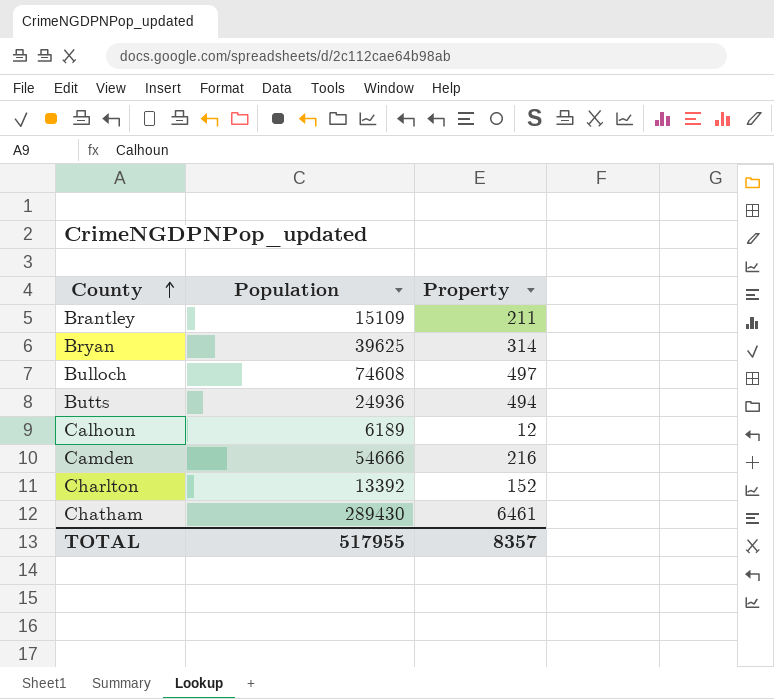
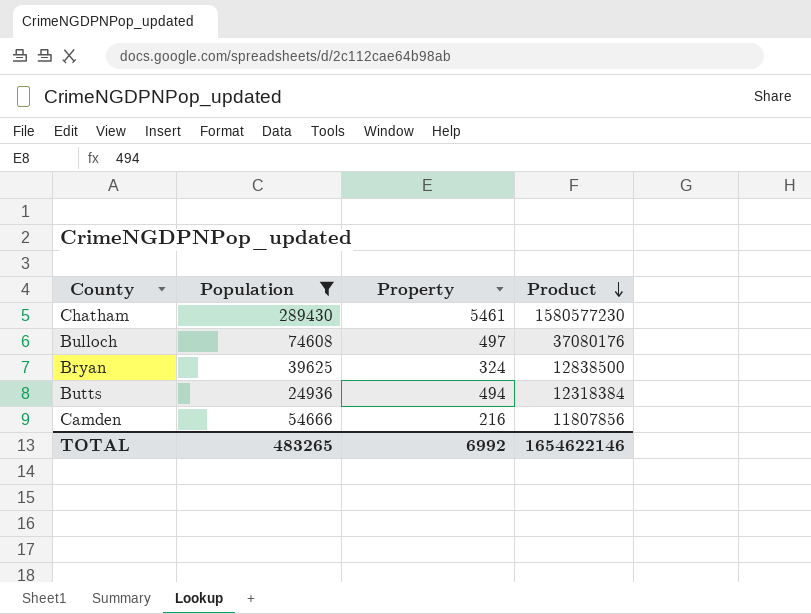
filter: none -> Population >= 24936
row order: County ascending -> Product descending
column Product | formula: none -> [Population] * [Property]
Chatham | Property: 6461 -> 5461
Bryan | Property: 314 -> 324
TOTAL | Population: 517955 -> 483265
TOTAL | Property: 8357 -> 6992

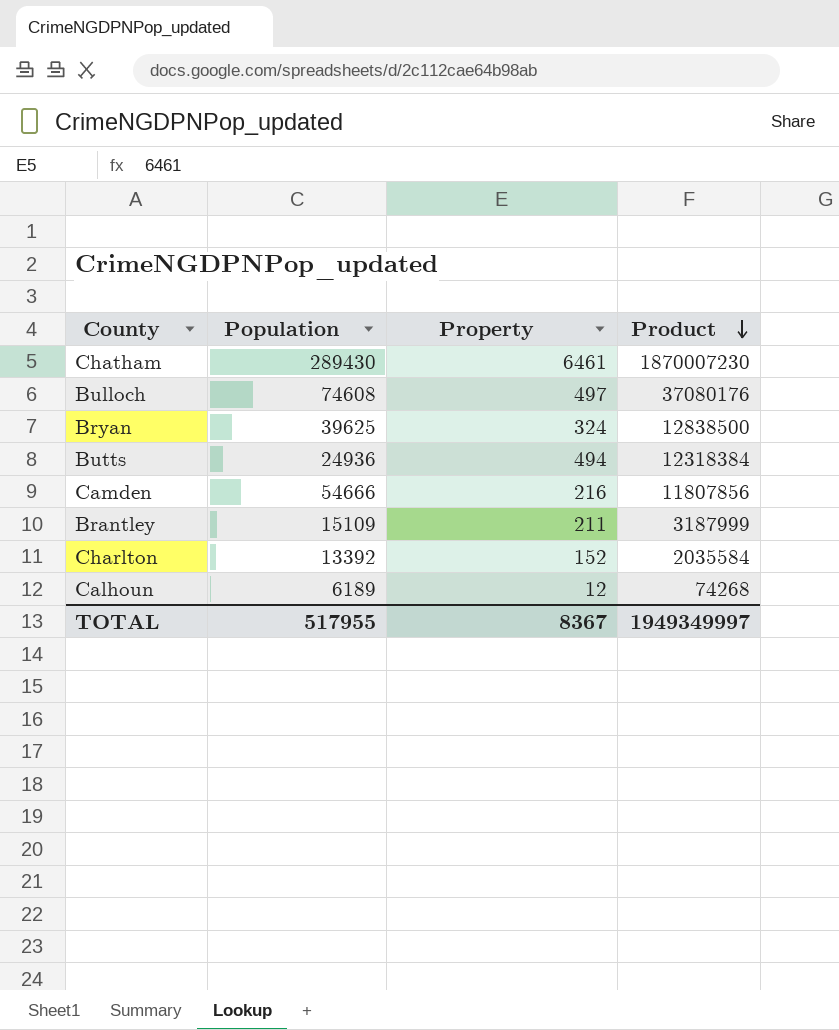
filter: Population >= 24936 -> none
Chatham | Property: 5461 -> 6461
Chatham | Product: 1580577230 -> 1870007230
TOTAL | Population: 483265 -> 517955
TOTAL | Property: 6992 -> 8367
TOTAL | Product: 1654622146 -> 1949349997

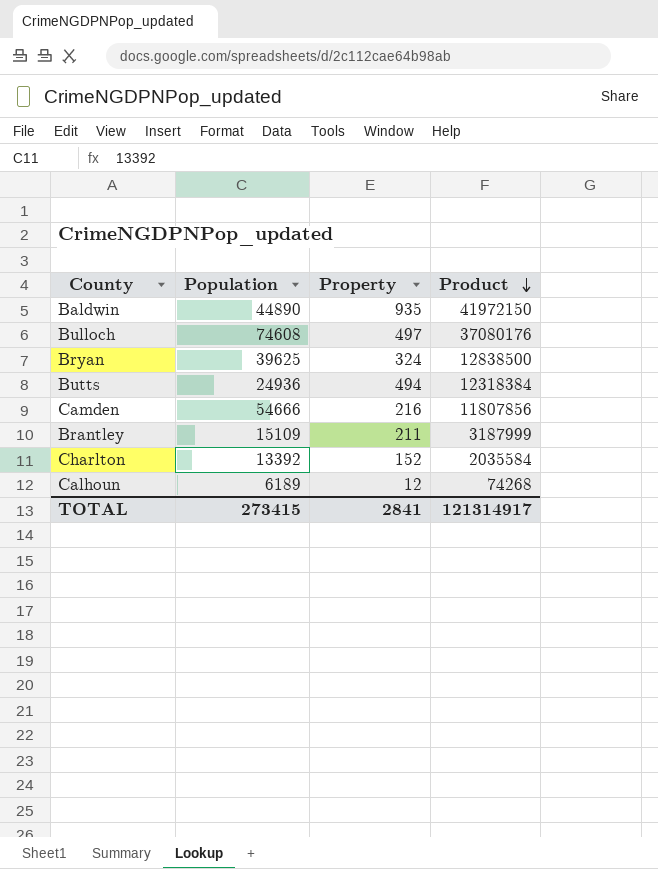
row Chatham: 289430 | 6461 | 1870007230 -> none
row Baldwin: none -> 44890 | 935 | 41972150
TOTAL | Population: 517955 -> 273415
TOTAL | Property: 8367 -> 2841
TOTAL | Product: 1949349997 -> 121314917

